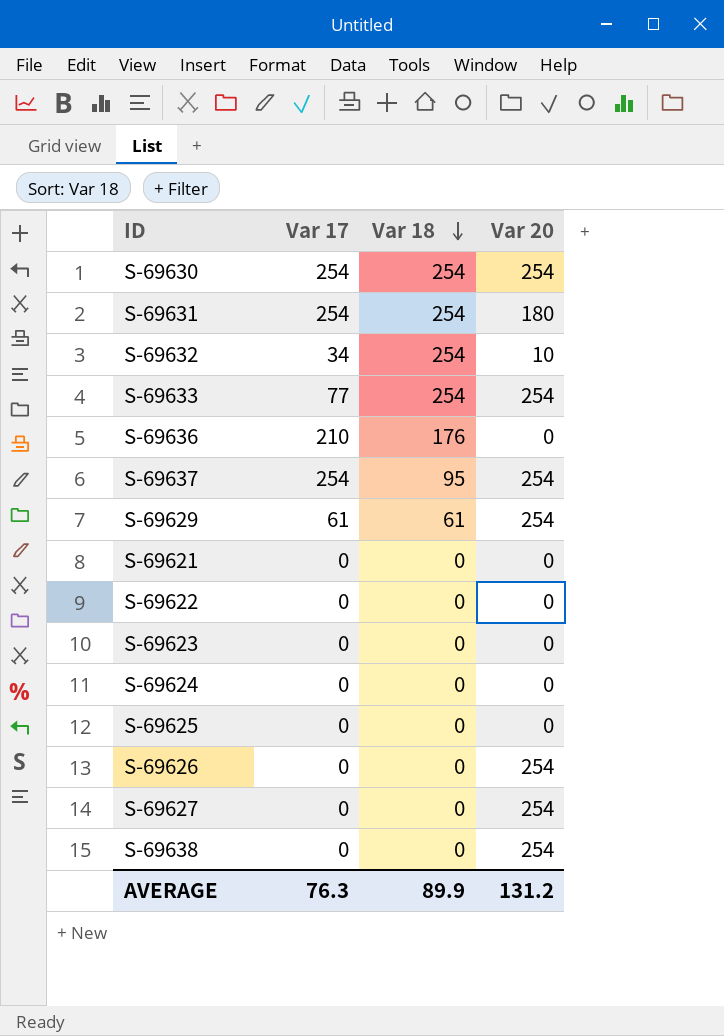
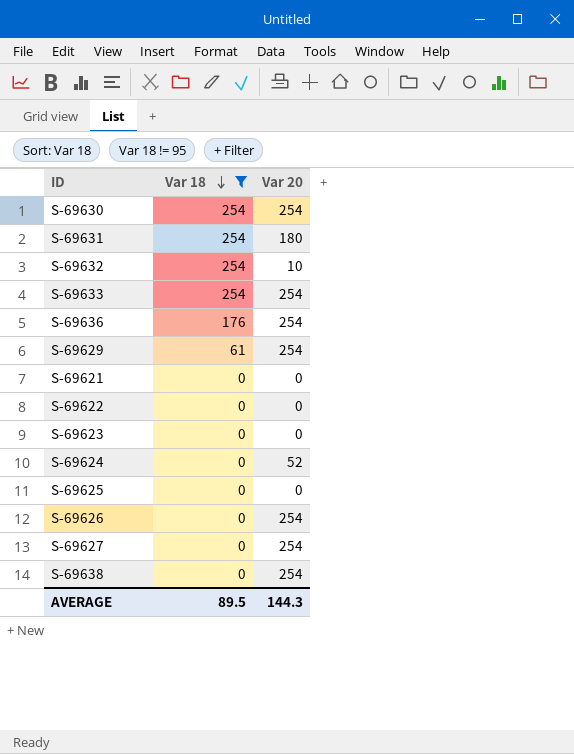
filter: none -> Var 18 != 95
column Var 17 | position: 2 -> none
S-69636 | Var 20: 0 -> 254
S-69624 | Var 20: 0 -> 52
AVERAGE | Var 18: 89.9 -> 89.5
AVERAGE | Var 20: 131.2 -> 144.3

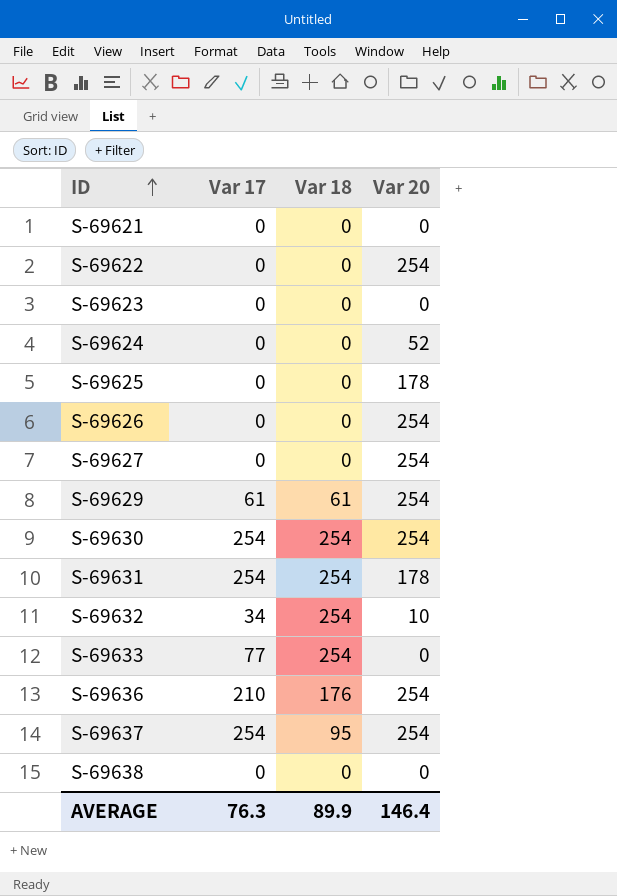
filter: Var 18 != 95 -> none
row order: Var 18 descending -> ID ascending
column Var 17 | position: none -> 2
S-69622 | Var 20: 0 -> 254
S-69625 | Var 20: 0 -> 178
S-69631 | Var 20: 180 -> 178
S-69633 | Var 20: 254 -> 0
S-69638 | Var 20: 254 -> 0
AVERAGE | Var 18: 89.5 -> 89.9
AVERAGE | Var 20: 144.3 -> 146.4

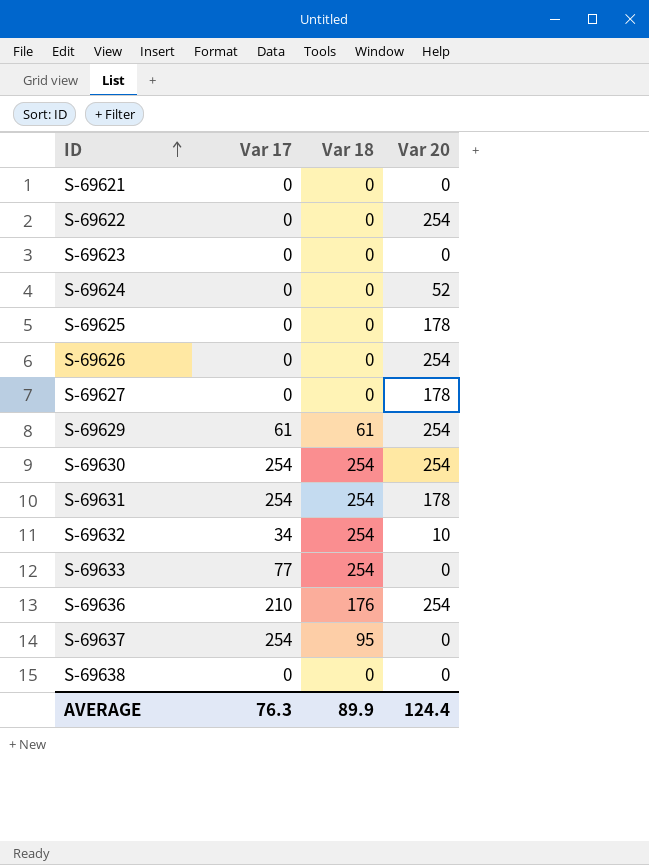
S-69627 | Var 20: 254 -> 178
S-69637 | Var 20: 254 -> 0
AVERAGE | Var 20: 146.4 -> 124.4

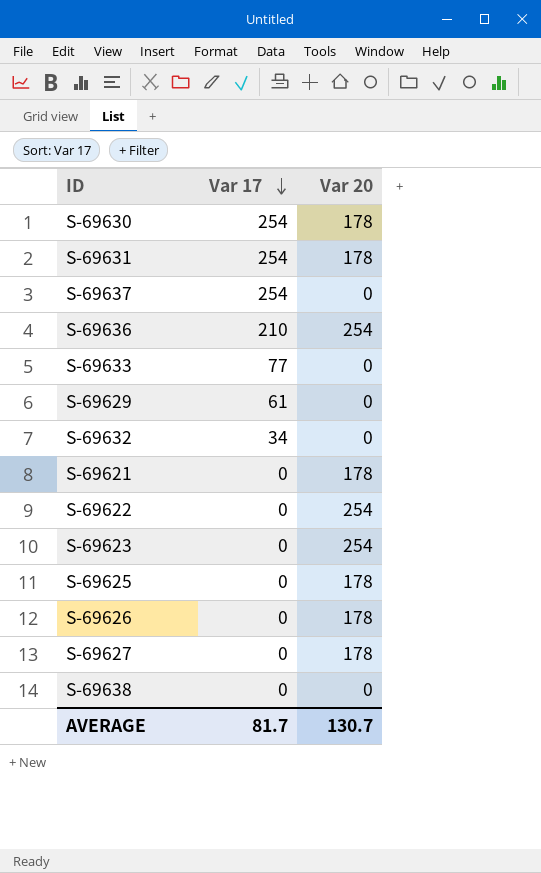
row order: ID ascending -> Var 17 descending
column Var 18 | position: 3 -> none
row S-69624: 0 | 0 | 52 -> none
S-69630 | Var 20: 254 -> 178
S-69629 | Var 20: 254 -> 0
S-69632 | Var 20: 10 -> 0
S-69621 | Var 20: 0 -> 178
S-69623 | Var 20: 0 -> 254
S-69626 | Var 20: 254 -> 178
AVERAGE | Var 17: 76.3 -> 81.7
AVERAGE | Var 20: 124.4 -> 130.7

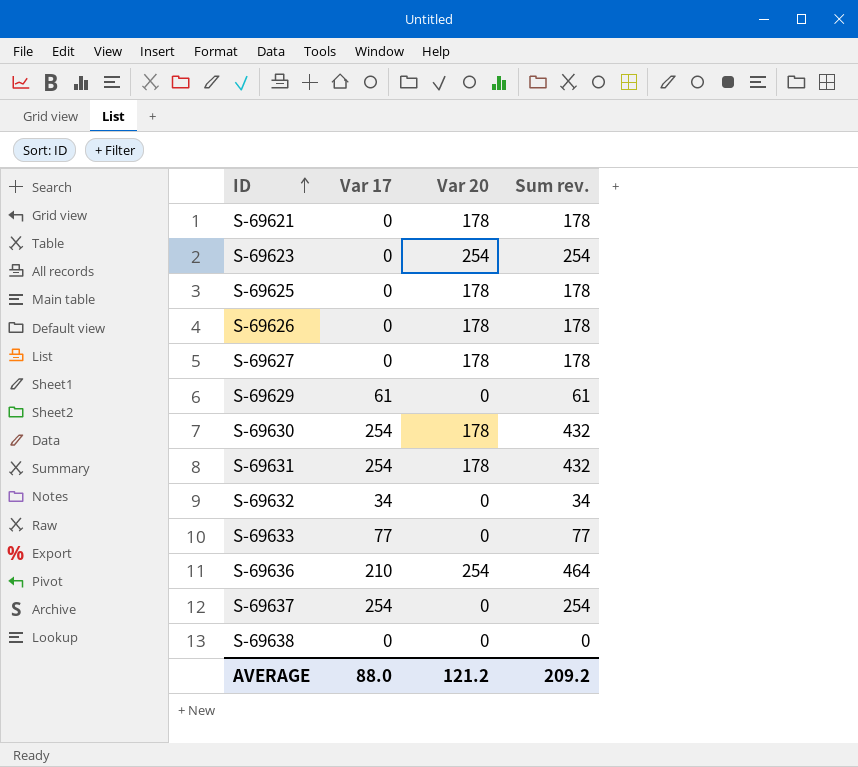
row order: Var 17 descending -> ID ascending
column Sum rev. | formula: none -> [Var 17] + [Var 20]
row S-69622: 0 | 254 -> none
AVERAGE | Var 17: 81.7 -> 88.0
AVERAGE | Var 20: 130.7 -> 121.2

